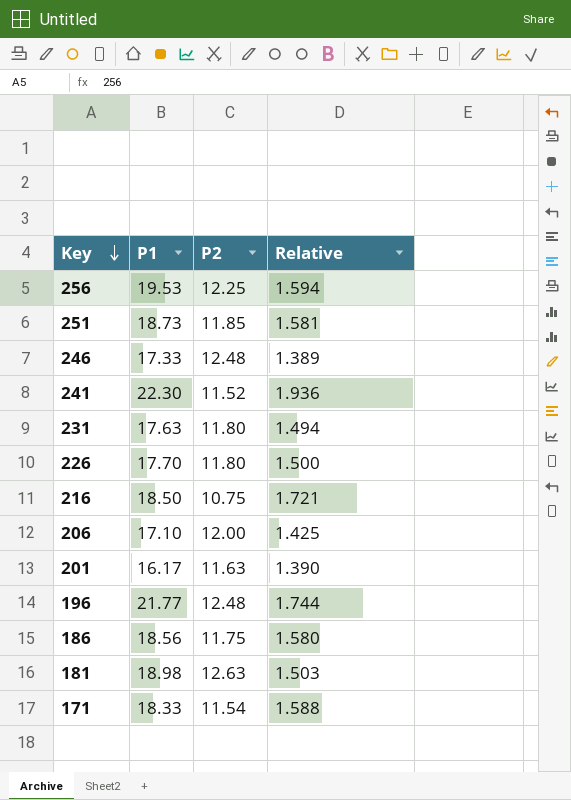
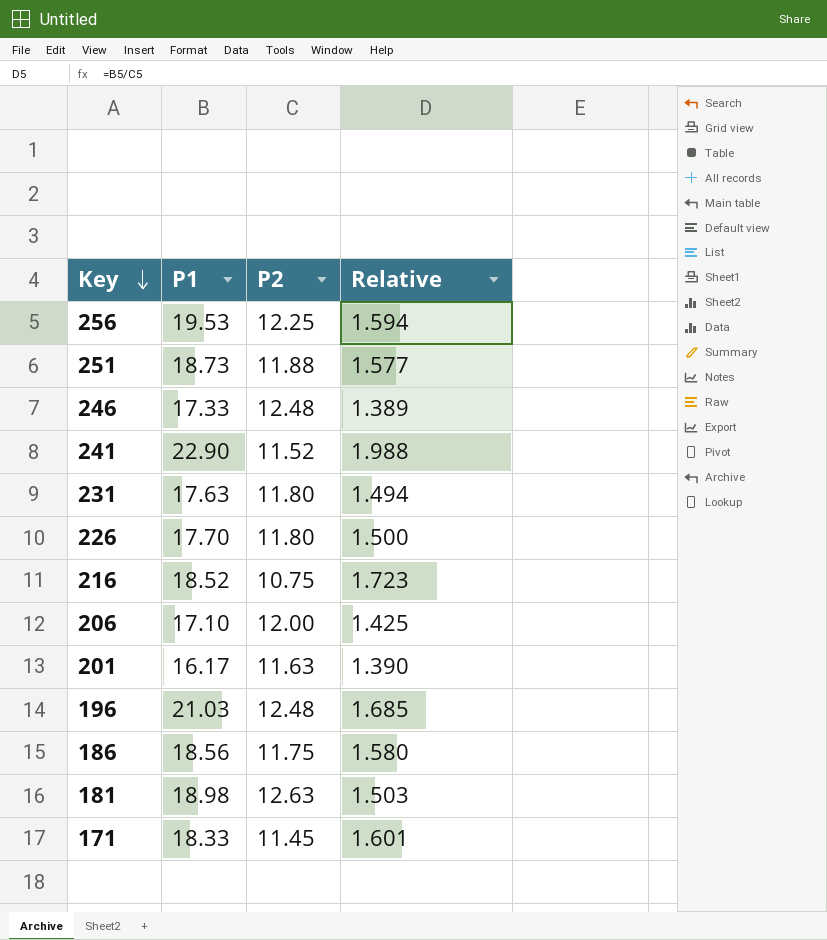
251 | P2: 11.85 -> 11.88
251 | Relative: 1.581 -> 1.577
241 | P1: 22.30 -> 22.90
241 | Relative: 1.936 -> 1.988
216 | P1: 18.50 -> 18.52
216 | Relative: 1.721 -> 1.723
196 | P1: 21.77 -> 21.03
196 | Relative: 1.744 -> 1.685
171 | P2: 11.54 -> 11.45
171 | Relative: 1.588 -> 1.601

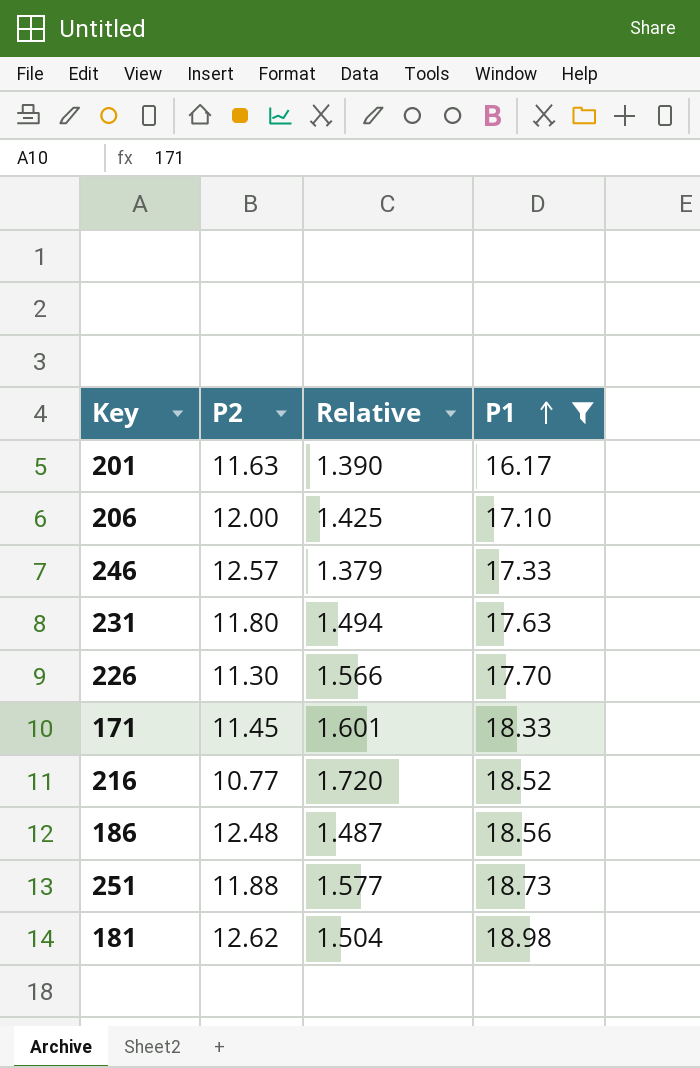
filter: none -> P1 <= 18.98
row order: Key descending -> P1 ascending
column P1 | position: 2 -> 4
246 | P2: 12.48 -> 12.57
246 | Relative: 1.389 -> 1.379
226 | P2: 11.80 -> 11.30
226 | Relative: 1.500 -> 1.566
216 | P2: 10.75 -> 10.77
216 | Relative: 1.723 -> 1.720
186 | P2: 11.75 -> 12.48
186 | Relative: 1.580 -> 1.487
181 | P2: 12.63 -> 12.62
181 | Relative: 1.503 -> 1.504

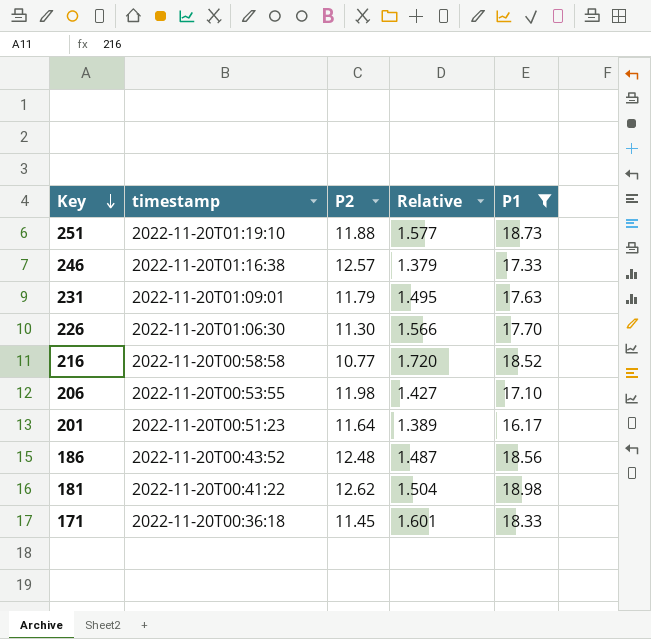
row order: P1 ascending -> Key descending
column timestamp | position: none -> 2
231 | P2: 11.80 -> 11.79
231 | Relative: 1.494 -> 1.495
206 | P2: 12.00 -> 11.98
206 | Relative: 1.425 -> 1.427
201 | P2: 11.63 -> 11.64
201 | Relative: 1.390 -> 1.389

